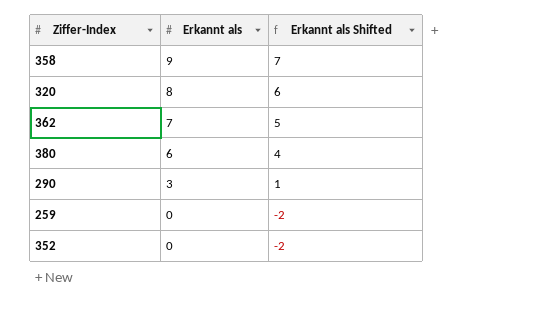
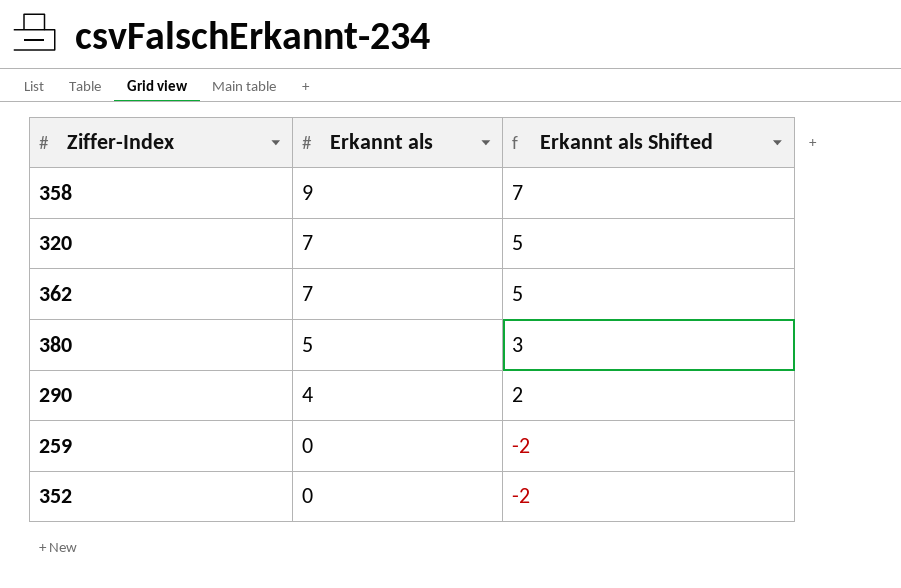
320 | Erkannt als: 8 -> 7
320 | Erkannt als Shifted: 6 -> 5
380 | Erkannt als: 6 -> 5
380 | Erkannt als Shifted: 4 -> 3
290 | Erkannt als: 3 -> 4
290 | Erkannt als Shifted: 1 -> 2

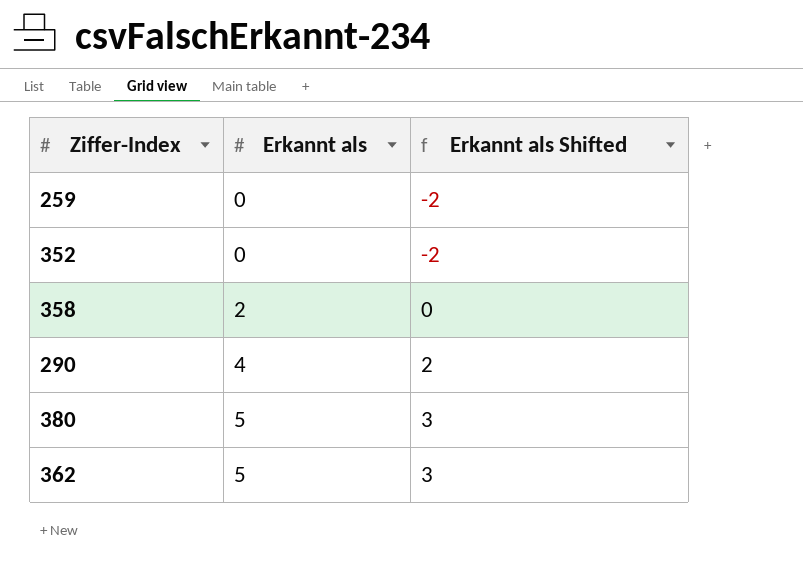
row order: Erkannt als descending -> Erkannt als ascending
row 320: 7 | 5 -> none
358 | Erkannt als: 9 -> 2
358 | Erkannt als Shifted: 7 -> 0
362 | Erkannt als: 7 -> 5
362 | Erkannt als Shifted: 5 -> 3

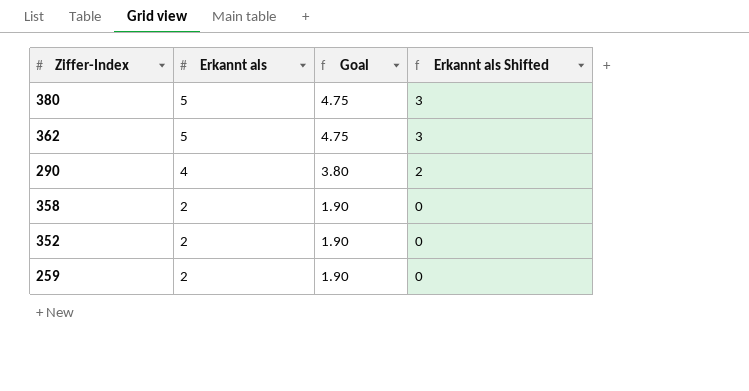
row order: Erkannt als ascending -> Erkannt als descending
column Goal | formula: none -> [Erkannt als] * 0.95
352 | Erkannt als: 0 -> 2
352 | Erkannt als Shifted: -2 -> 0
259 | Erkannt als: 0 -> 2
259 | Erkannt als Shifted: -2 -> 0

